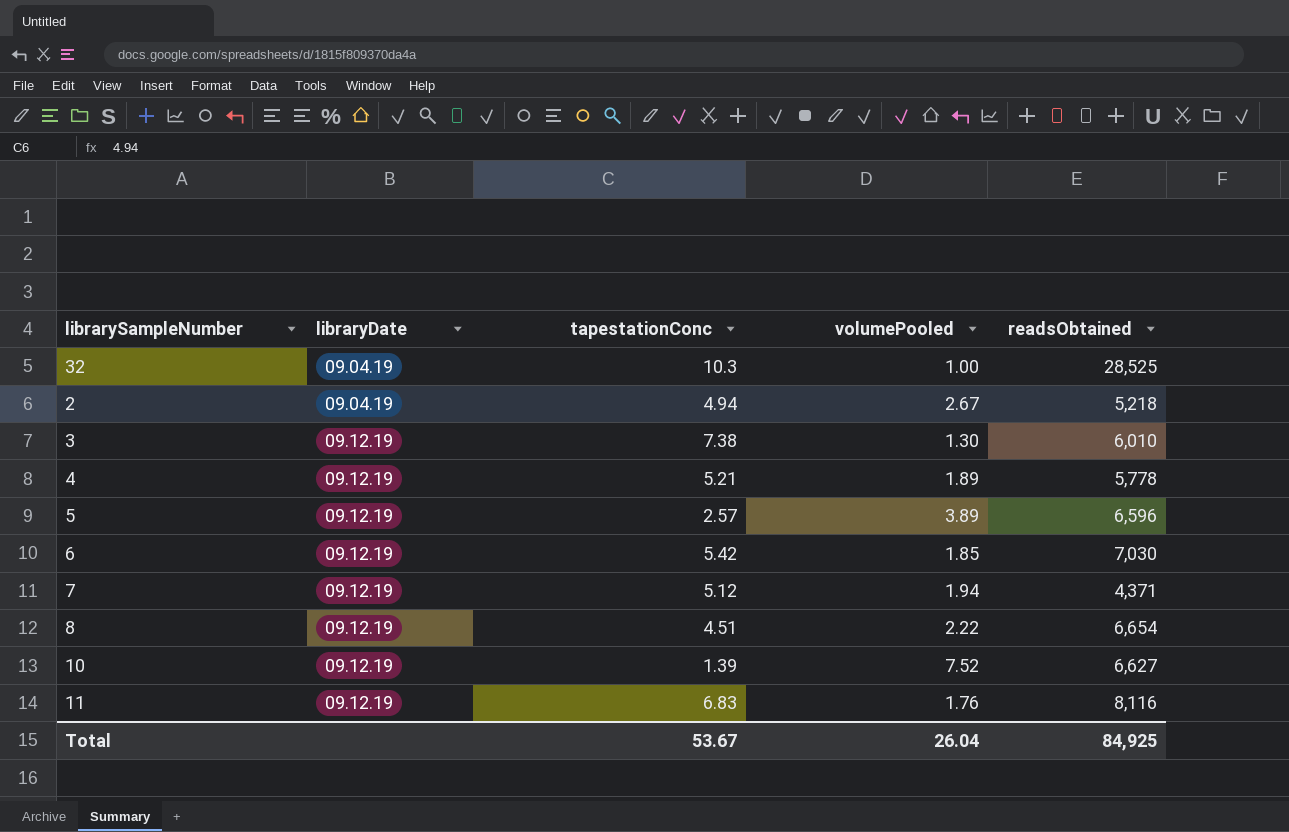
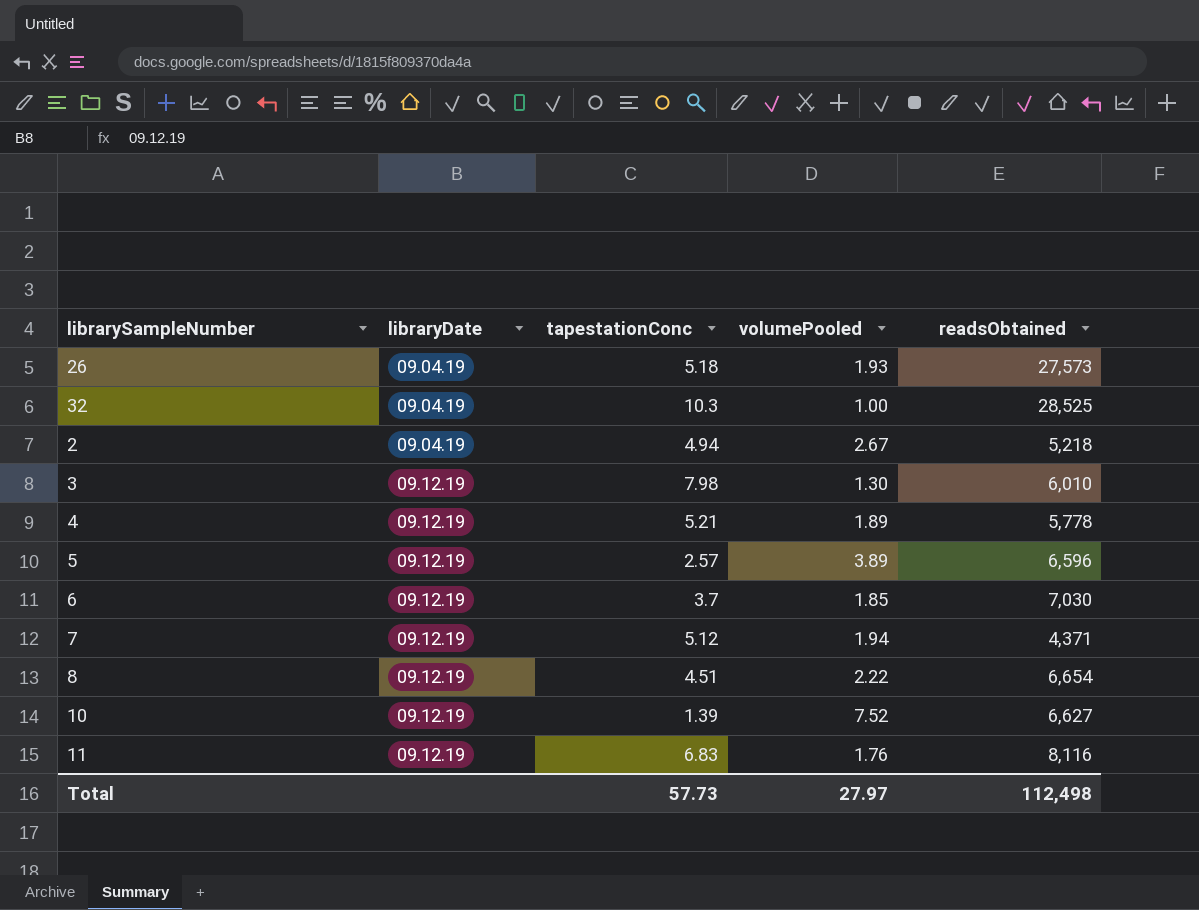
row 26: none -> 09.04.19 | 5.18 | 1.93 | 27,573
3 | tapestationConc: 7.38 -> 7.98
6 | tapestationConc: 5.42 -> 3.7
Total | tapestationConc: 53.67 -> 57.73
Total | volumePooled: 26.04 -> 27.97
Total | readsObtained: 84,925 -> 112,498

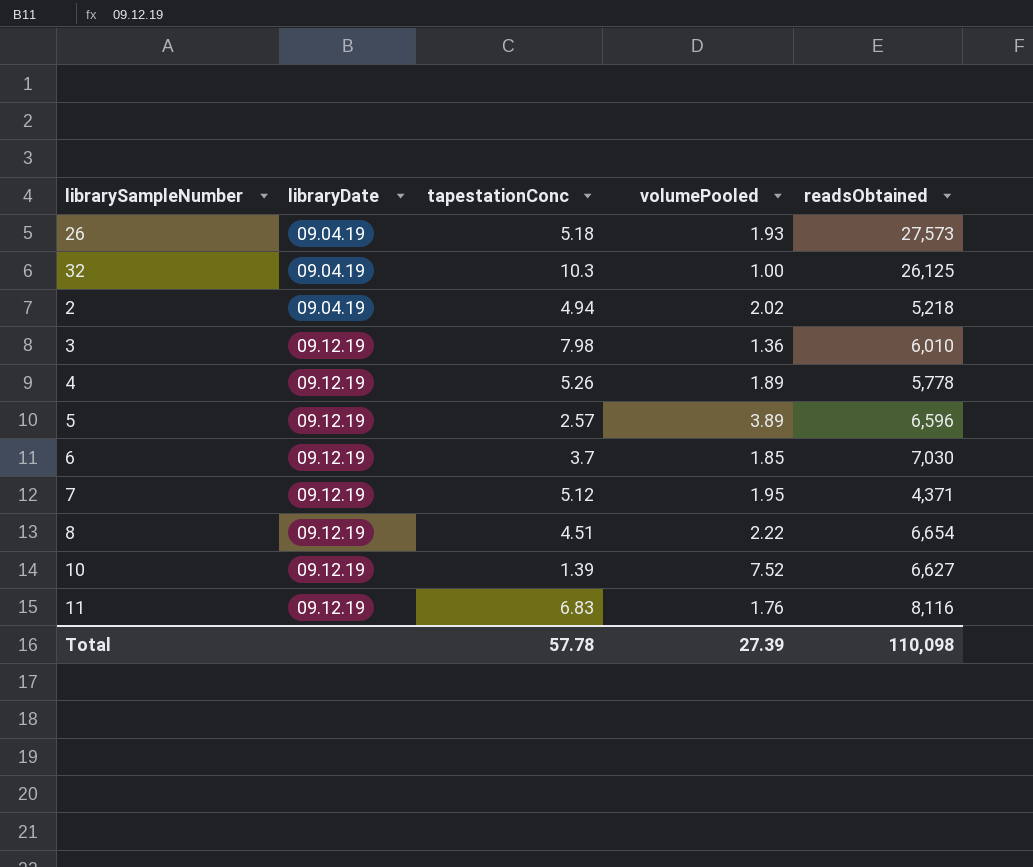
32 | readsObtained: 28,525 -> 26,125
2 | volumePooled: 2.67 -> 2.02
3 | volumePooled: 1.30 -> 1.36
4 | tapestationConc: 5.21 -> 5.26
7 | volumePooled: 1.94 -> 1.95
Total | tapestationConc: 57.73 -> 57.78
Total | volumePooled: 27.97 -> 27.39
Total | readsObtained: 112,498 -> 110,098

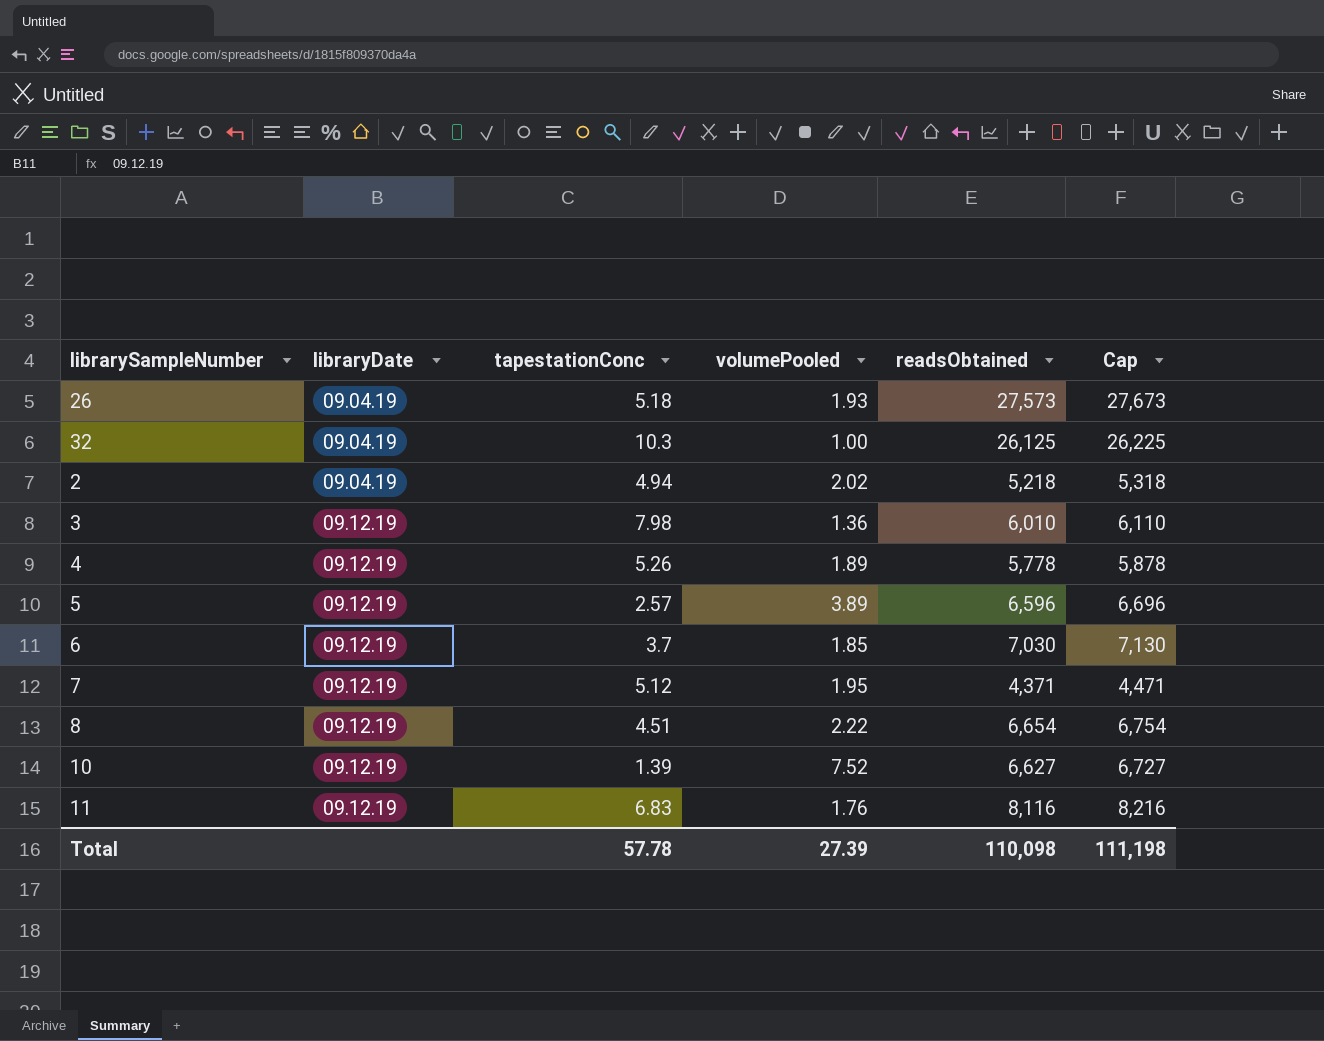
column Cap | formula: none -> [readsObtained] + 100

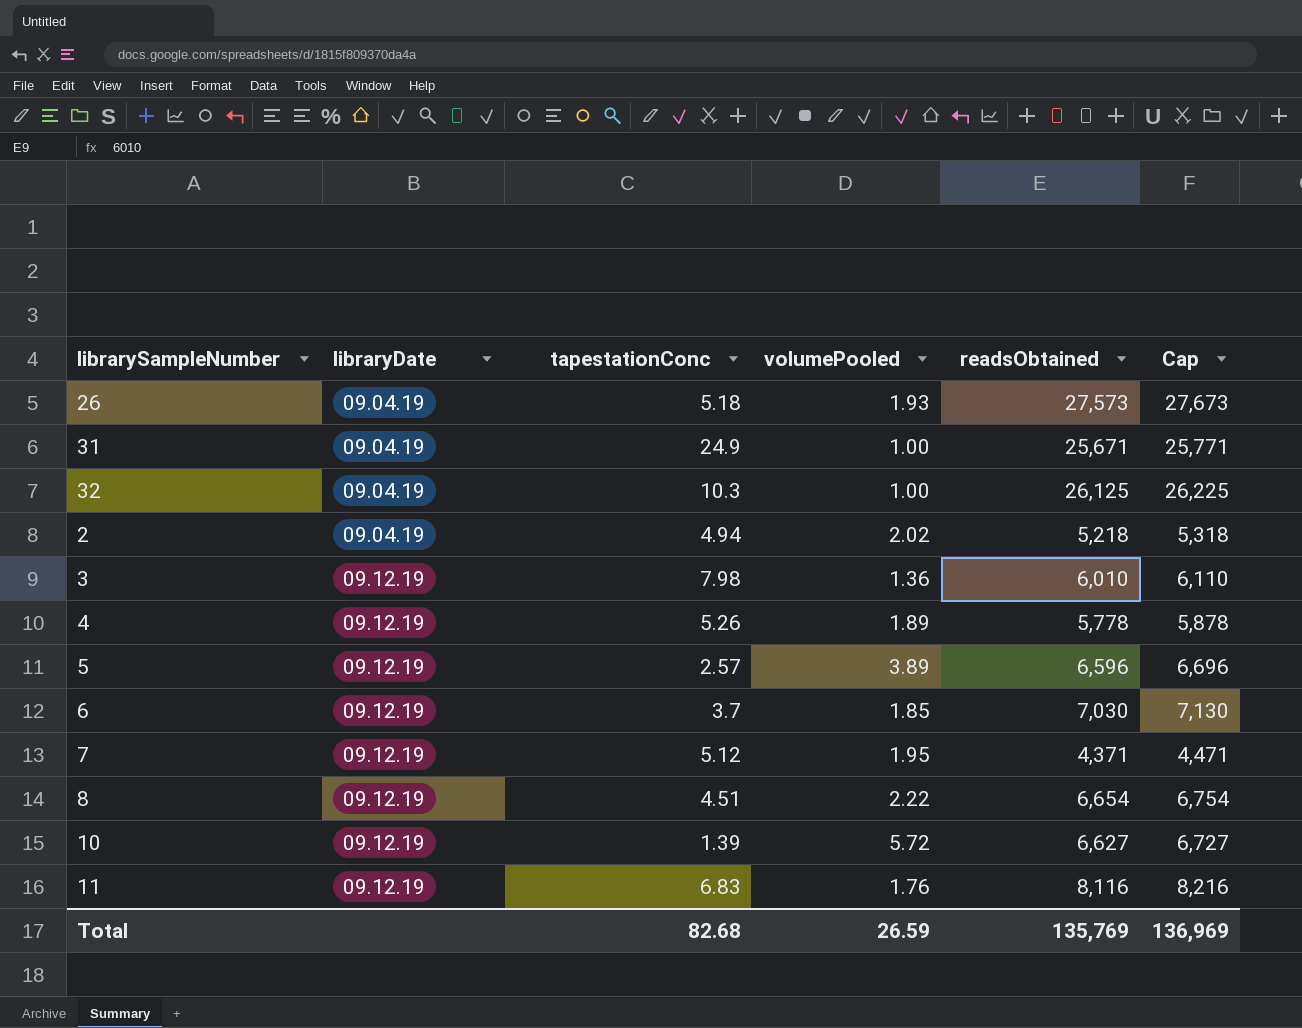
row 31: none -> 09.04.19 | 24.9 | 1.00 | 25,671 | 25,771
10 | volumePooled: 7.52 -> 5.72
Total | tapestationConc: 57.78 -> 82.68
Total | volumePooled: 27.39 -> 26.59
Total | readsObtained: 110,098 -> 135,769
Total | Cap: 111,198 -> 136,969

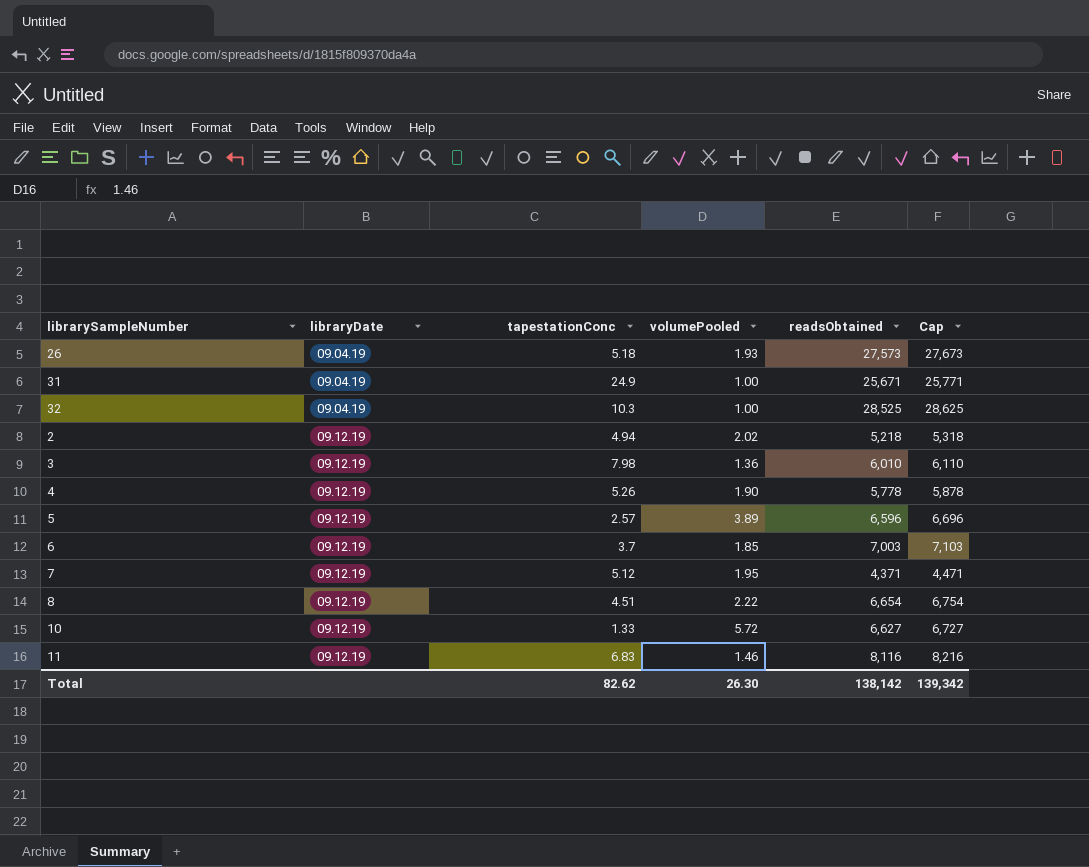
32 | readsObtained: 26,125 -> 28,525
32 | Cap: 26,225 -> 28,625
2 | libraryDate: 09.04.19 -> 09.12.19
4 | volumePooled: 1.89 -> 1.90
6 | readsObtained: 7,030 -> 7,003
6 | Cap: 7,130 -> 7,103
10 | tapestationConc: 1.39 -> 1.33
11 | volumePooled: 1.76 -> 1.46
Total | tapestationConc: 82.68 -> 82.62
Total | volumePooled: 26.59 -> 26.30
Total | readsObtained: 135,769 -> 138,142
Total | Cap: 136,969 -> 139,342

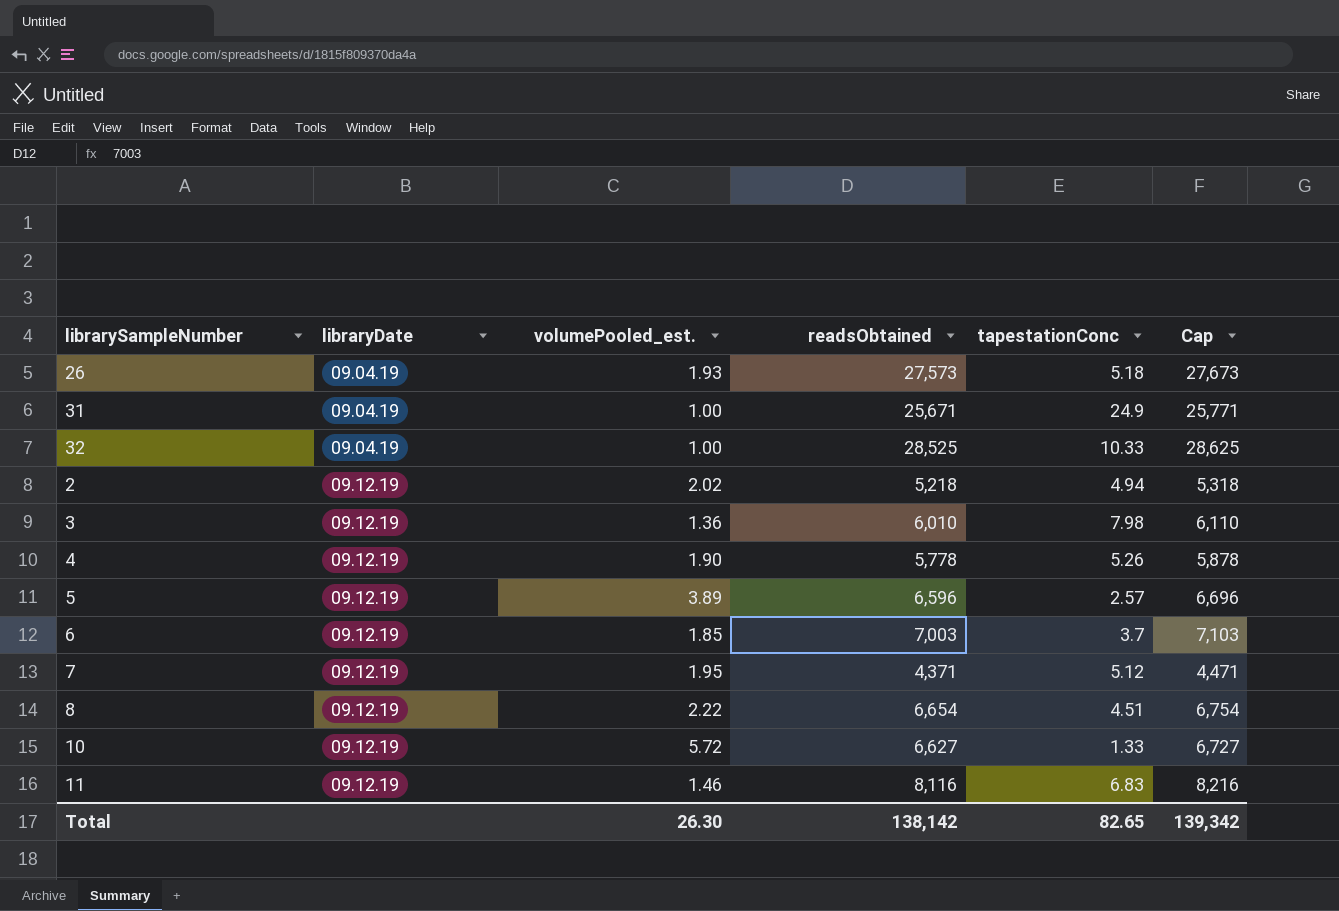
column name: volumePooled -> volumePooled_est.
column tapestationConc | position: 3 -> 5
32 | tapestationConc: 10.3 -> 10.33
Total | tapestationConc: 82.62 -> 82.65

